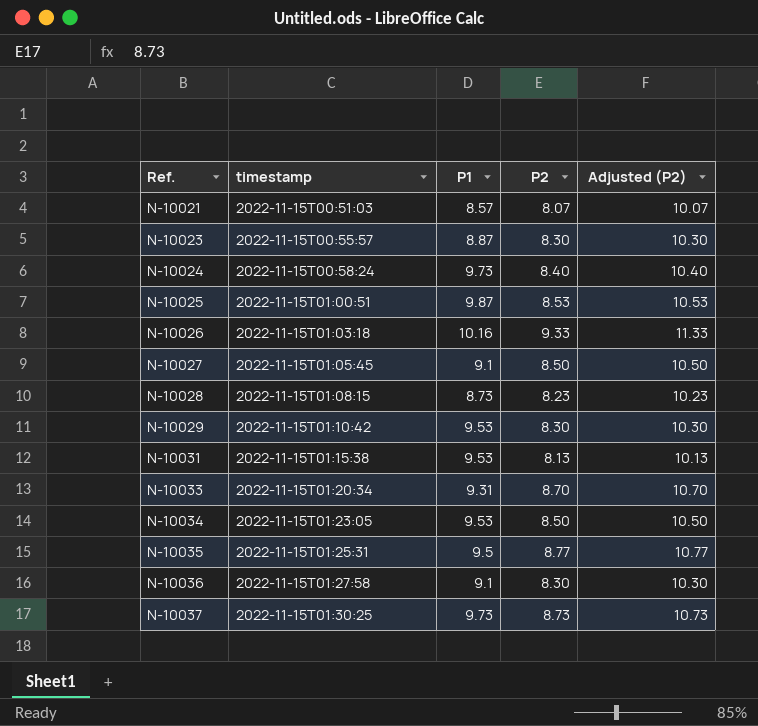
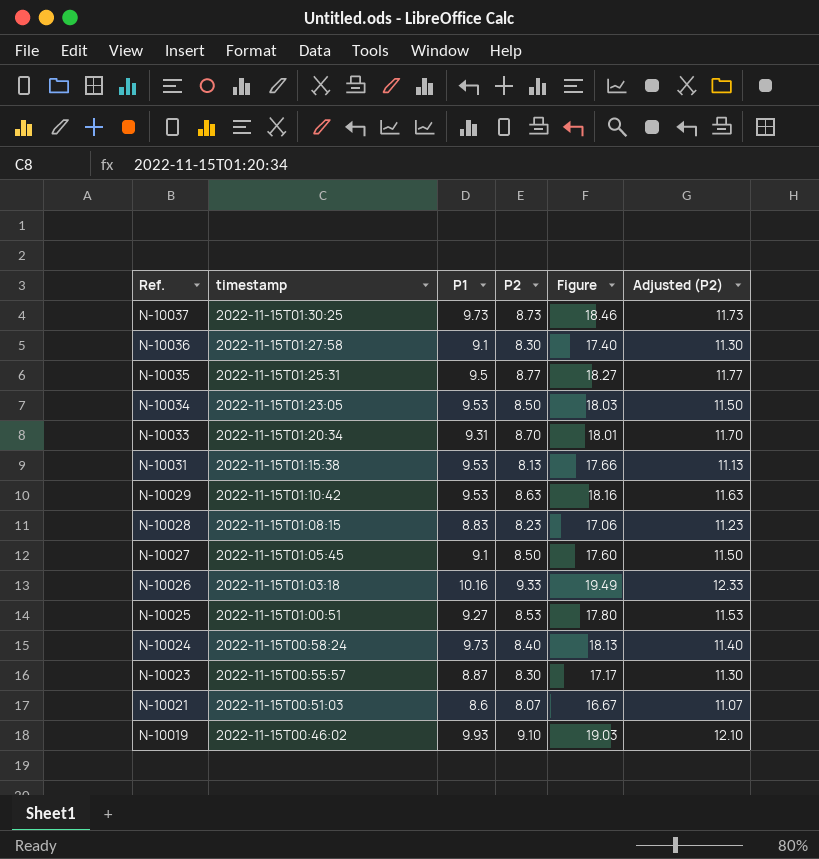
row order: Ref. ascending -> Ref. descending
column Figure | formula: none -> [P1] + [P2]
column Adjusted (P2) | formula: [P2] + 2 -> [P2] + 3
N-10029 | P2: 8.30 -> 8.63
N-10028 | P1: 8.73 -> 8.83
N-10025 | P1: 9.87 -> 9.27
N-10021 | P1: 8.57 -> 8.6
row N-10019: none -> 2022-11-15T00:46:02 | 9.93 | 9.10 | 19.03 | 12.10

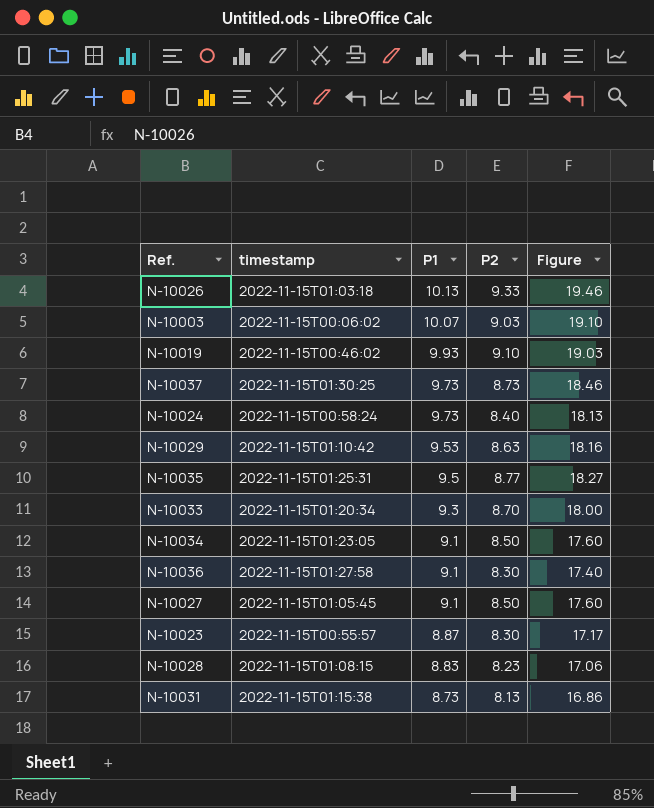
row order: Ref. descending -> P1 descending
column Adjusted (P2) | formula: [P2] + 3 -> none
row N-10025: 2022-11-15T01:00:51 | 9.27 | 8.53 | 17.80 | 11.53 -> none
row N-10021: 2022-11-15T00:51:03 | 8.6 | 8.07 | 16.67 | 11.07 -> none
N-10026 | P1: 10.16 -> 10.13
N-10026 | Figure: 19.49 -> 19.46
row N-10003: none -> 2022-11-15T00:06:02 | 10.07 | 9.03 | 19.10
N-10033 | P1: 9.31 -> 9.3
N-10033 | Figure: 18.01 -> 18.00
N-10034 | P1: 9.53 -> 9.1
N-10034 | Figure: 18.03 -> 17.60
N-10031 | P1: 9.53 -> 8.73
N-10031 | Figure: 17.66 -> 16.86

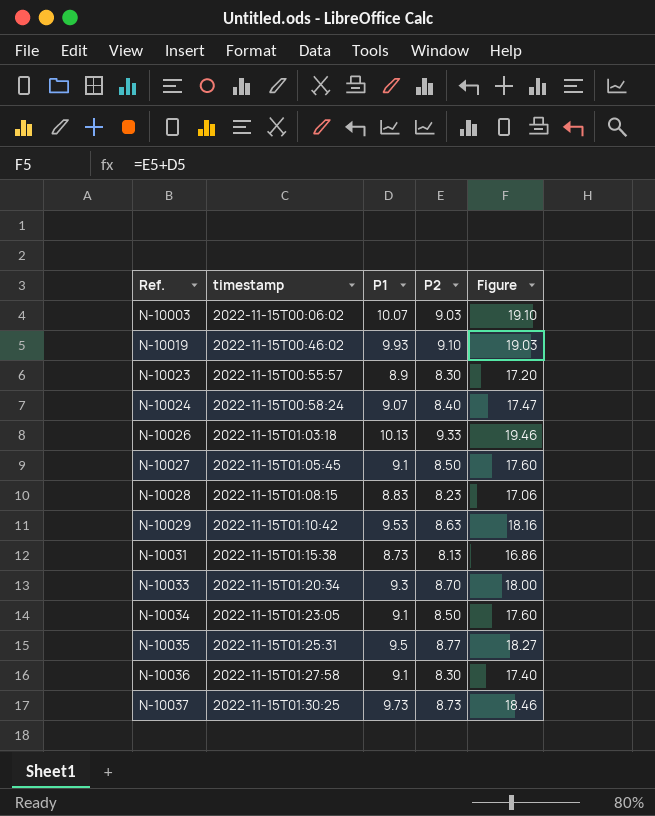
row order: P1 descending -> Ref. ascending
N-10023 | P1: 8.87 -> 8.9
N-10023 | Figure: 17.17 -> 17.20
N-10024 | P1: 9.73 -> 9.07
N-10024 | Figure: 18.13 -> 17.47

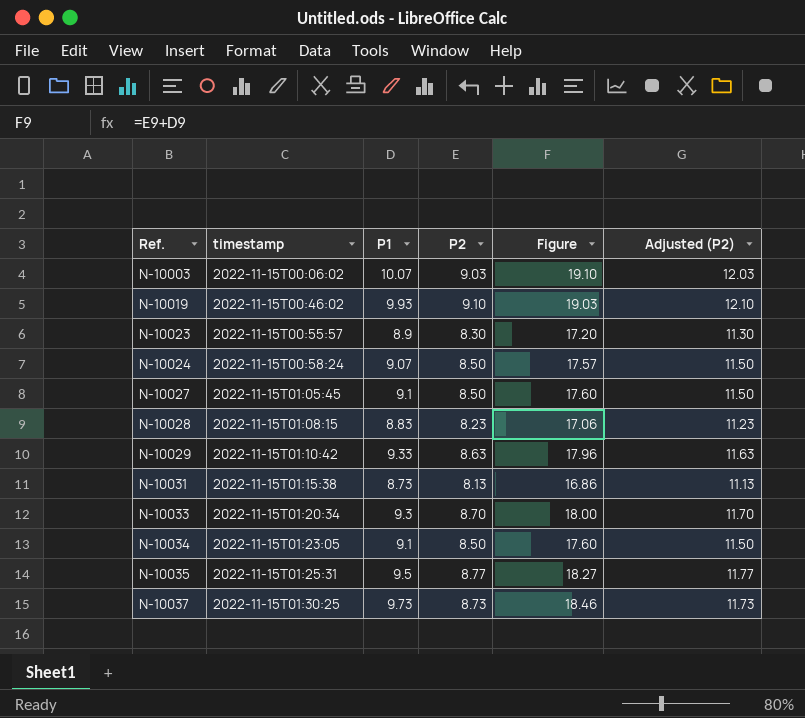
column Adjusted (P2) | formula: none -> [P2] + 3
row N-10026: 2022-11-15T01:03:18 | 10.13 | 9.33 | 19.46 -> none
row N-10036: 2022-11-15T01:27:58 | 9.1 | 8.30 | 17.40 -> none
N-10024 | P2: 8.40 -> 8.50
N-10024 | Figure: 17.47 -> 17.57
N-10029 | P1: 9.53 -> 9.33
N-10029 | Figure: 18.16 -> 17.96

